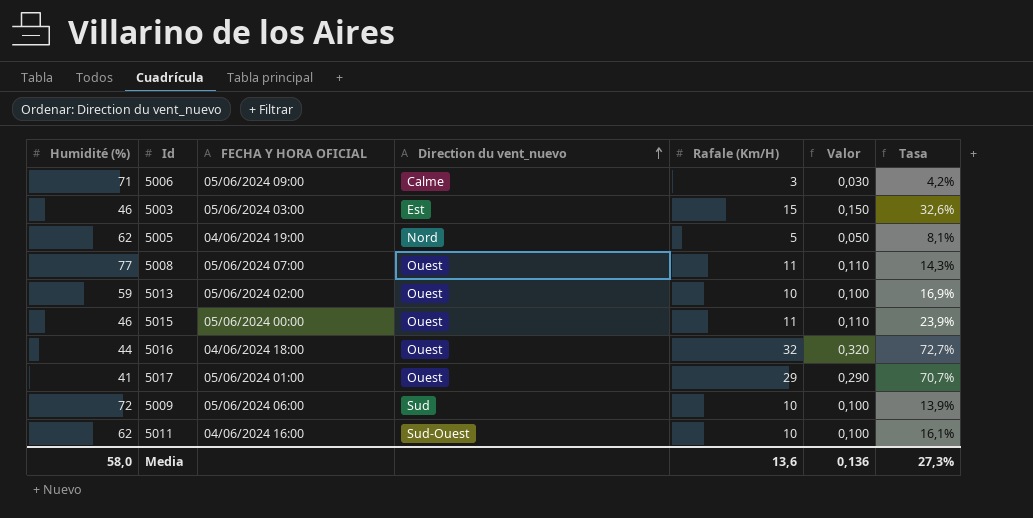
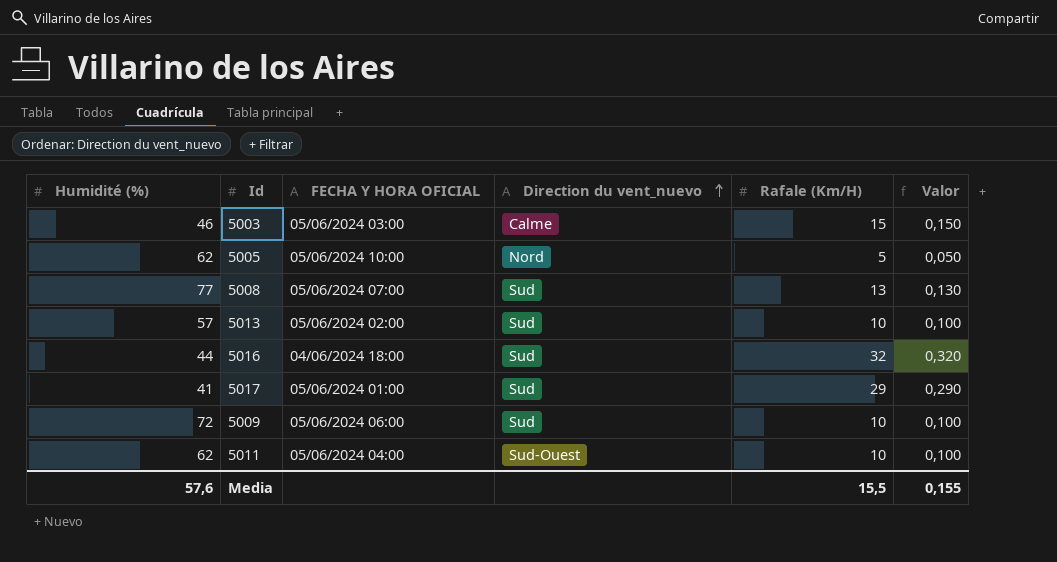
column Tasa | formula: [Rafale (Km/H)] / [Humidité (%)] -> none
row 5006: 71 | 05/06/2024 09:00 | Calme | 3 | 0,030 | 4,2% -> none
row 5015: 46 | 05/06/2024 00:00 | Ouest | 11 | 0,110 | 23,9% -> none
5003 | Direction du vent_nuevo: Est -> Calme
5005 | FECHA Y HORA OFICIAL: 04/06/2024 19:00 -> 05/06/2024 10:00
5008 | Direction du vent_nuevo: Ouest -> Sud
5008 | Rafale (Km/H): 11 -> 13
5008 | Valor: 0,110 -> 0,130
5013 | Humidité (%): 59 -> 57
5013 | Direction du vent_nuevo: Ouest -> Sud
5016 | Direction du vent_nuevo: Ouest -> Sud
5017 | Direction du vent_nuevo: Ouest -> Sud
5011 | FECHA Y HORA OFICIAL: 04/06/2024 16:00 -> 05/06/2024 04:00
Media | Humidité (%): 58,0 -> 57,6
Media | Rafale (Km/H): 13,6 -> 15,5
Media | Valor: 0,136 -> 0,155

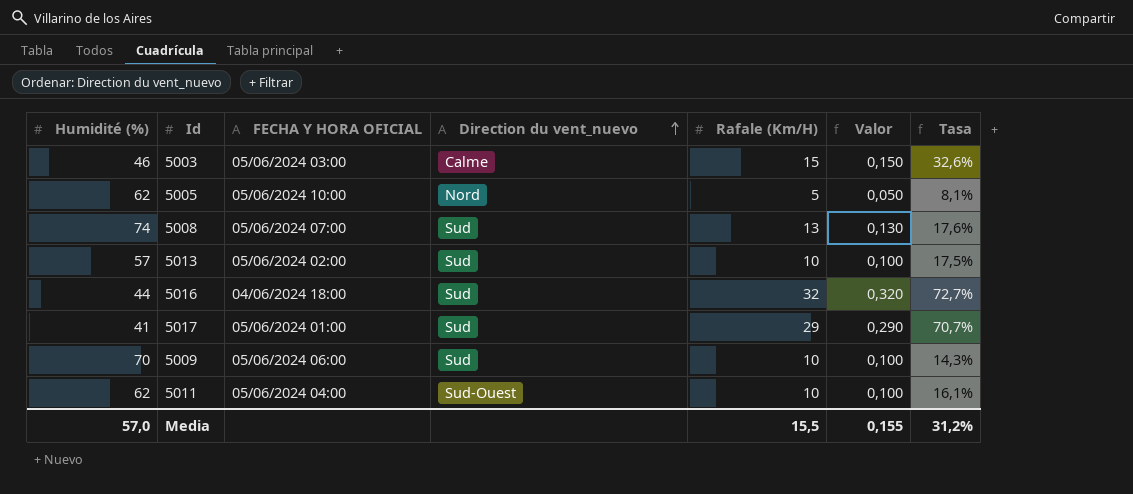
column Tasa | formula: none -> [Rafale (Km/H)] / [Humidité (%)]
5008 | Humidité (%): 77 -> 74
5009 | Humidité (%): 72 -> 70
Media | Humidité (%): 57,6 -> 57,0

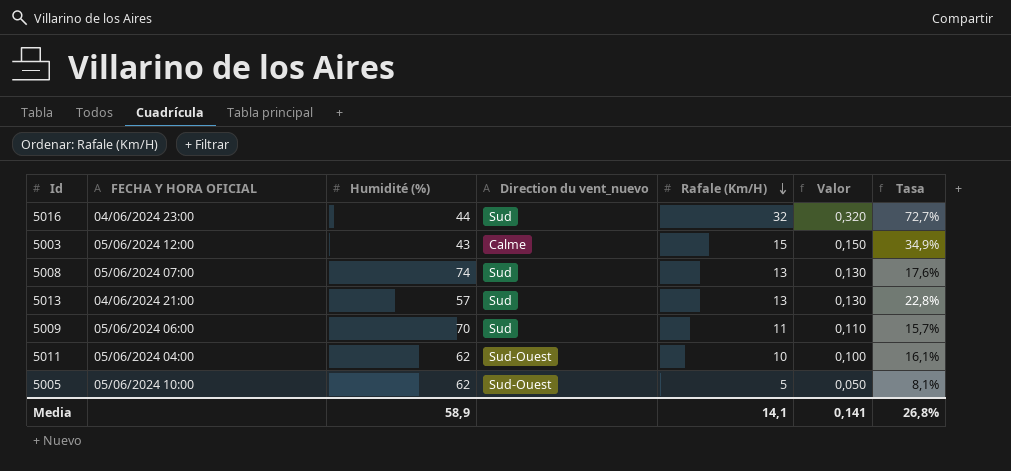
row order: Direction du vent_nuevo ascending -> Rafale (Km/H) descending
column Humidité (%) | position: 1 -> 3
row 5017: 41 | 05/06/2024 01:00 | Sud | 29 | 0,290 | 70,7% -> none
5016 | FECHA Y HORA OFICIAL: 04/06/2024 18:00 -> 04/06/2024 23:00
5003 | FECHA Y HORA OFICIAL: 05/06/2024 03:00 -> 05/06/2024 12:00
5003 | Humidité (%): 46 -> 43
5003 | Tasa: 32,6% -> 34,9%
5013 | FECHA Y HORA OFICIAL: 05/06/2024 02:00 -> 04/06/2024 21:00
5013 | Rafale (Km/H): 10 -> 13
5013 | Valor: 0,100 -> 0,130
5013 | Tasa: 17,5% -> 22,8%
5009 | Rafale (Km/H): 10 -> 11
5009 | Valor: 0,100 -> 0,110
5009 | Tasa: 14,3% -> 15,7%
5005 | Direction du vent_nuevo: Nord -> Sud-Ouest
Media | Humidité (%): 57,0 -> 58,9
Media | Rafale (Km/H): 15,5 -> 14,1
Media | Valor: 0,155 -> 0,141
Media | Tasa: 31,2% -> 26,8%

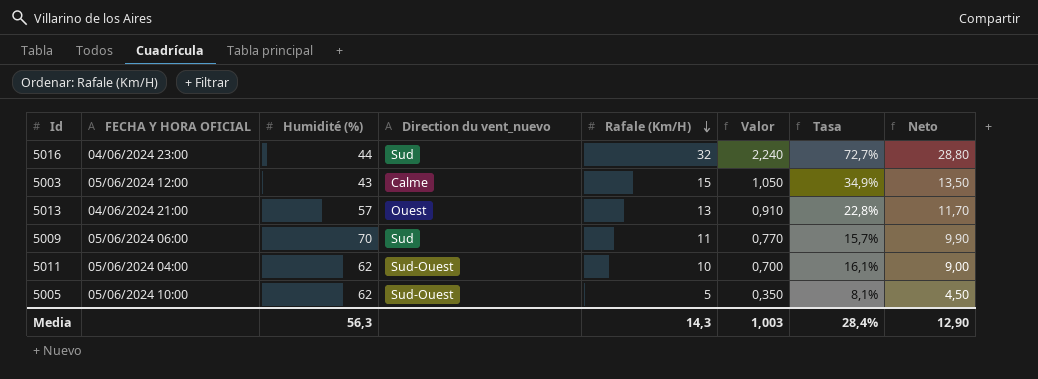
column Valor | formula: [Rafale (Km/H)] * 0,01 -> [Rafale (Km/H)] * 0,07
column Neto | formula: none -> [Rafale (Km/H)] * 0,9
row 5008: 05/06/2024 07:00 | 74 | Sud | 13 | 0,130 | 17,6% -> none
5013 | Direction du vent_nuevo: Sud -> Ouest
Media | Humidité (%): 58,9 -> 56,3
Media | Rafale (Km/H): 14,1 -> 14,3
Media | Valor: 0,141 -> 1,003
Media | Tasa: 26,8% -> 28,4%

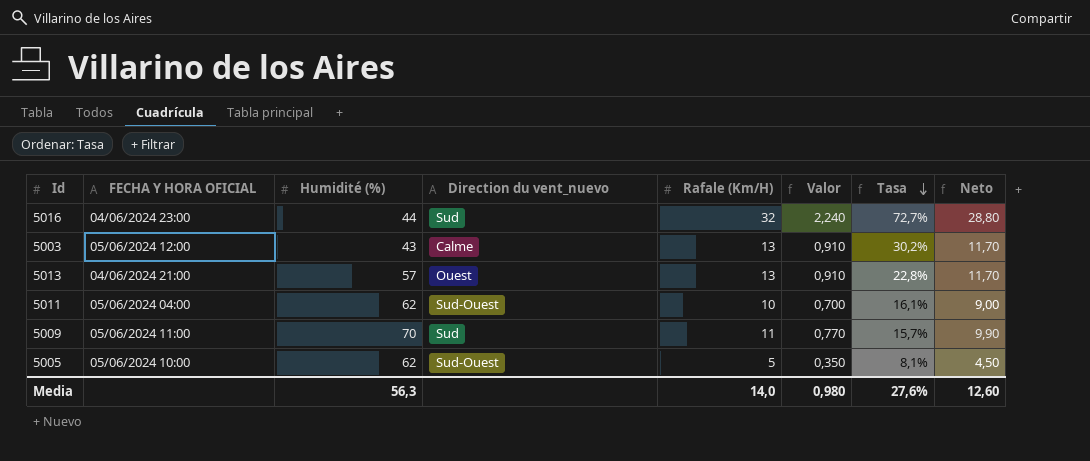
row order: Rafale (Km/H) descending -> Tasa descending
5003 | Rafale (Km/H): 15 -> 13
5003 | Valor: 1,050 -> 0,910
5003 | Tasa: 34,9% -> 30,2%
5003 | Neto: 13,50 -> 11,70
5009 | FECHA Y HORA OFICIAL: 05/06/2024 06:00 -> 05/06/2024 11:00
Media | Rafale (Km/H): 14,3 -> 14,0
Media | Valor: 1,003 -> 0,980
Media | Tasa: 28,4% -> 27,6%
Media | Neto: 12,90 -> 12,60

